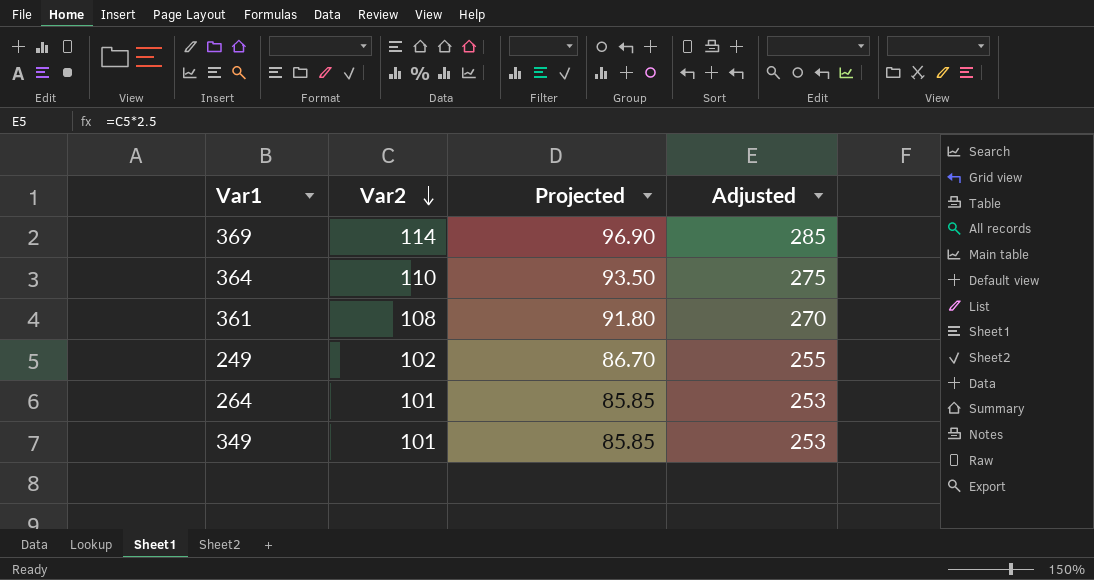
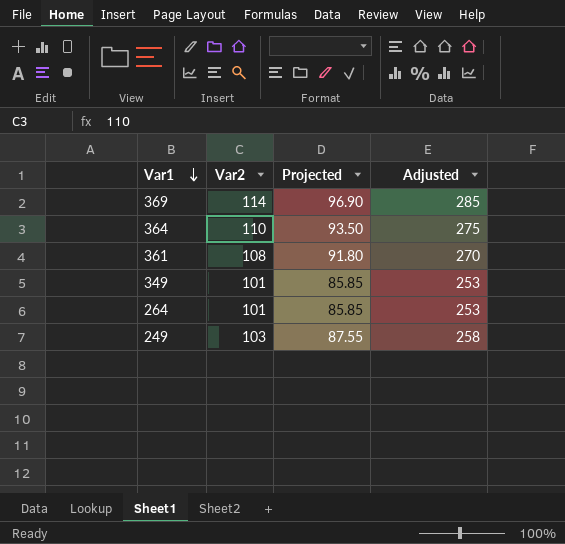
row order: Var2 descending -> Var1 descending
249 | Var2: 102 -> 103
249 | Projected: 86.70 -> 87.55
249 | Adjusted: 255 -> 258

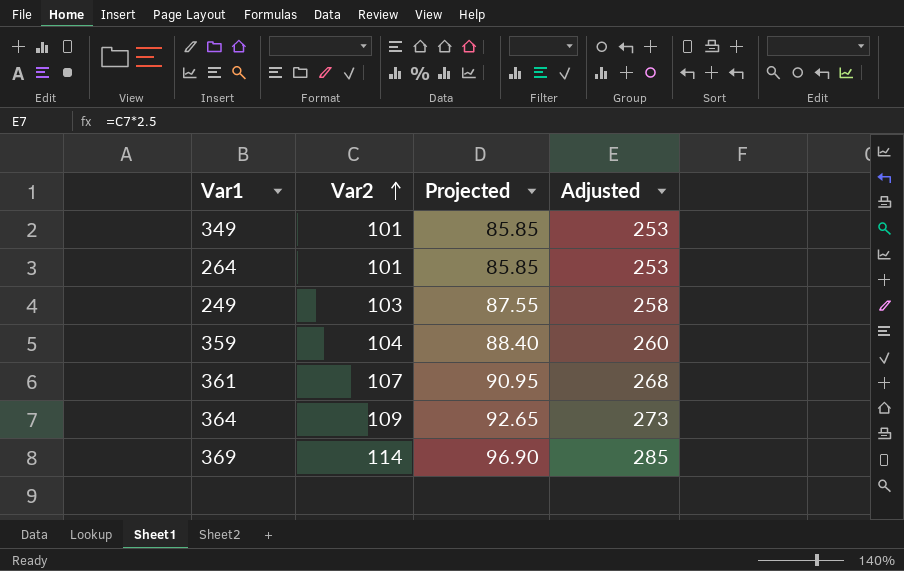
row order: Var1 descending -> Var2 ascending
row 359: none -> 104 | 88.40 | 260
361 | Var2: 108 -> 107
361 | Projected: 91.80 -> 90.95
361 | Adjusted: 270 -> 268
364 | Var2: 110 -> 109
364 | Projected: 93.50 -> 92.65
364 | Adjusted: 275 -> 273

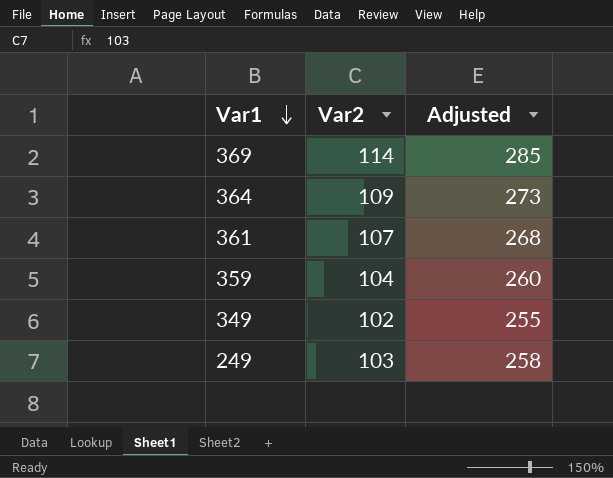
row order: Var2 ascending -> Var1 descending
column Projected | formula: [Var2] * 0.85 -> none
row 264: 101 | 85.85 | 253 -> none
349 | Var2: 101 -> 102
349 | Adjusted: 253 -> 255

